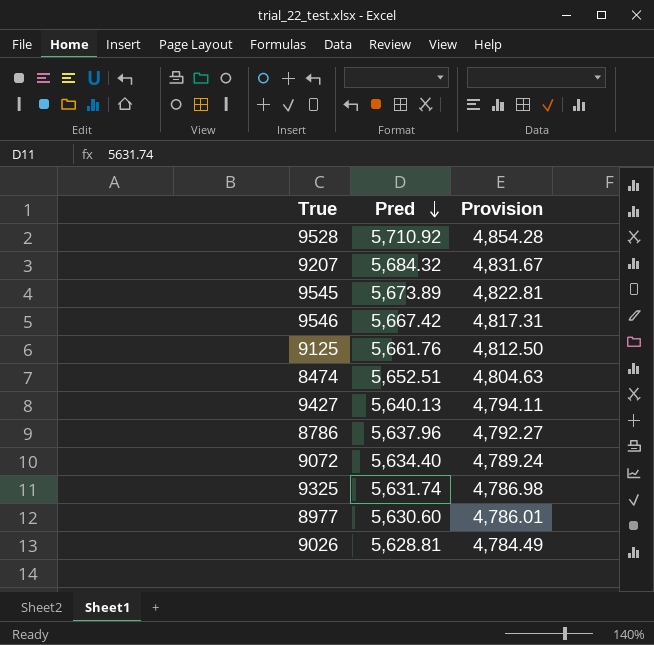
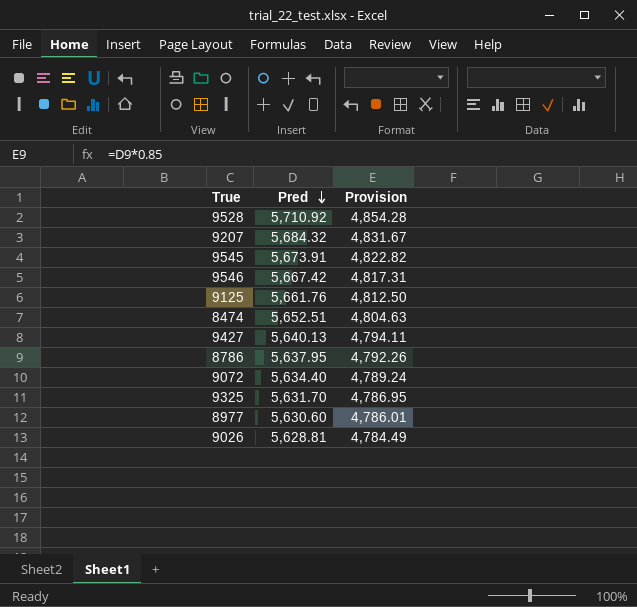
9545 | Pred: 5,673.89 -> 5,673.91
9545 | Provision: 4,822.81 -> 4,822.82
8786 | Pred: 5,637.96 -> 5,637.95
8786 | Provision: 4,792.27 -> 4,792.26
9325 | Pred: 5,631.74 -> 5,631.70
9325 | Provision: 4,786.98 -> 4,786.95

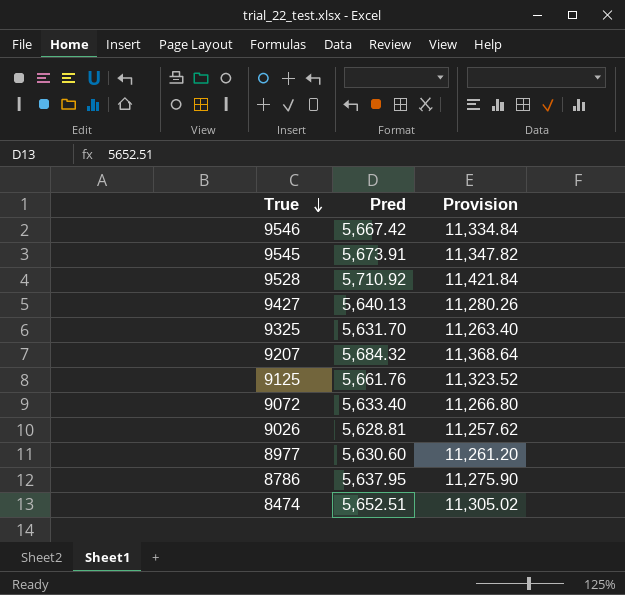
row order: Pred descending -> True descending
column Provision | formula: [Pred] * 0.85 -> [Pred] * 2
9072 | Pred: 5,634.40 -> 5,633.40

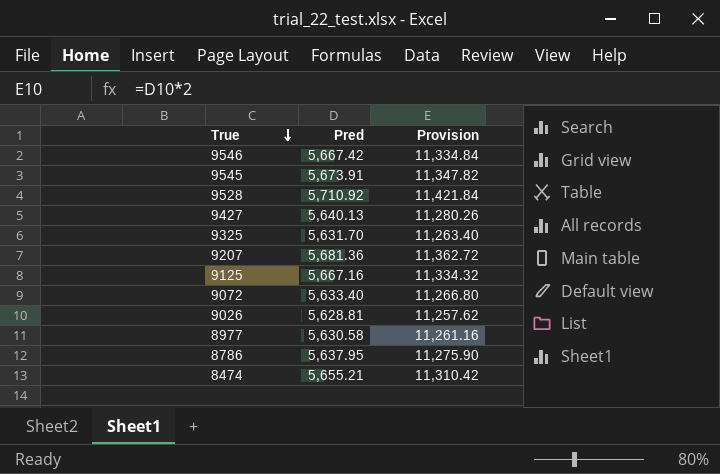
9207 | Pred: 5,684.32 -> 5,681.36
9207 | Provision: 11,368.64 -> 11,362.72
9125 | Pred: 5,661.76 -> 5,667.16
9125 | Provision: 11,323.52 -> 11,334.32
8977 | Pred: 5,630.60 -> 5,630.58
8977 | Provision: 11,261.20 -> 11,261.16
8474 | Pred: 5,652.51 -> 5,655.21
8474 | Provision: 11,305.02 -> 11,310.42

